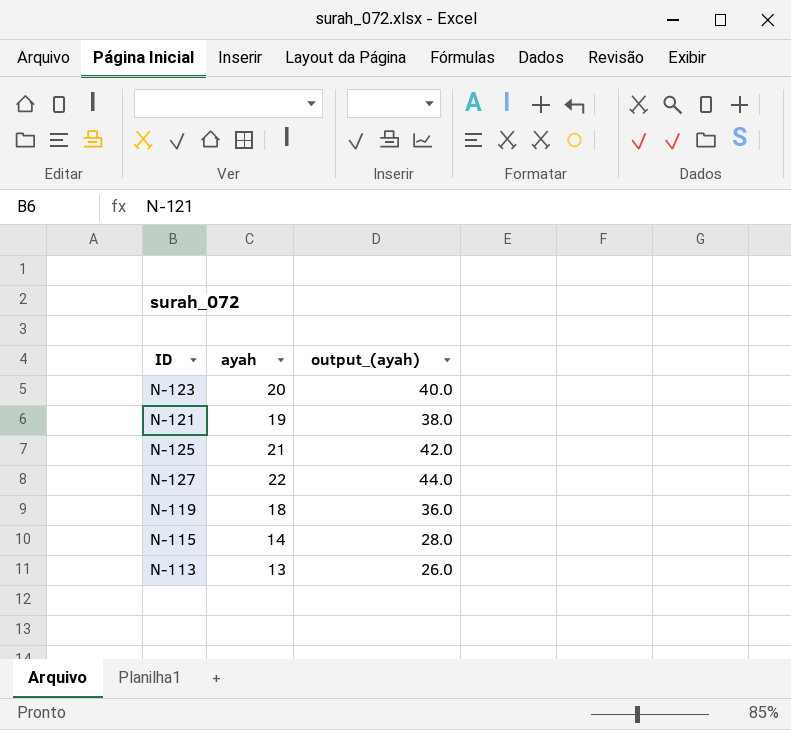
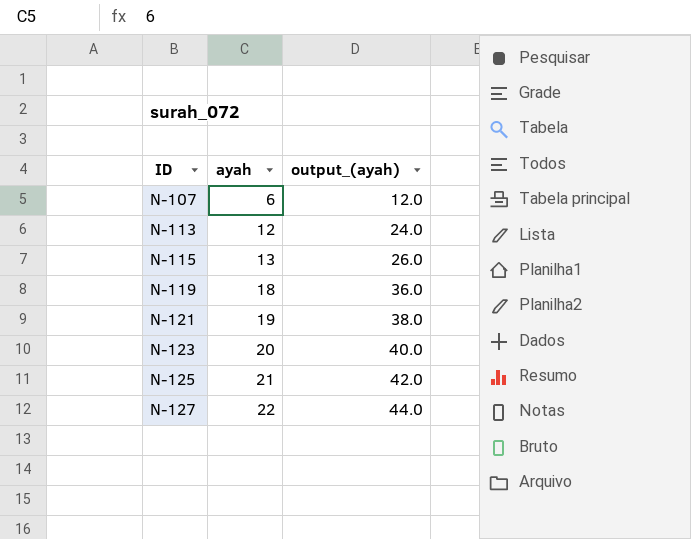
row order: none -> ID ascending
row N-107: none -> 6 | 12.0
N-113 | ayah: 13 -> 12
N-113 | output_(ayah): 26.0 -> 24.0
N-115 | ayah: 14 -> 13
N-115 | output_(ayah): 28.0 -> 26.0

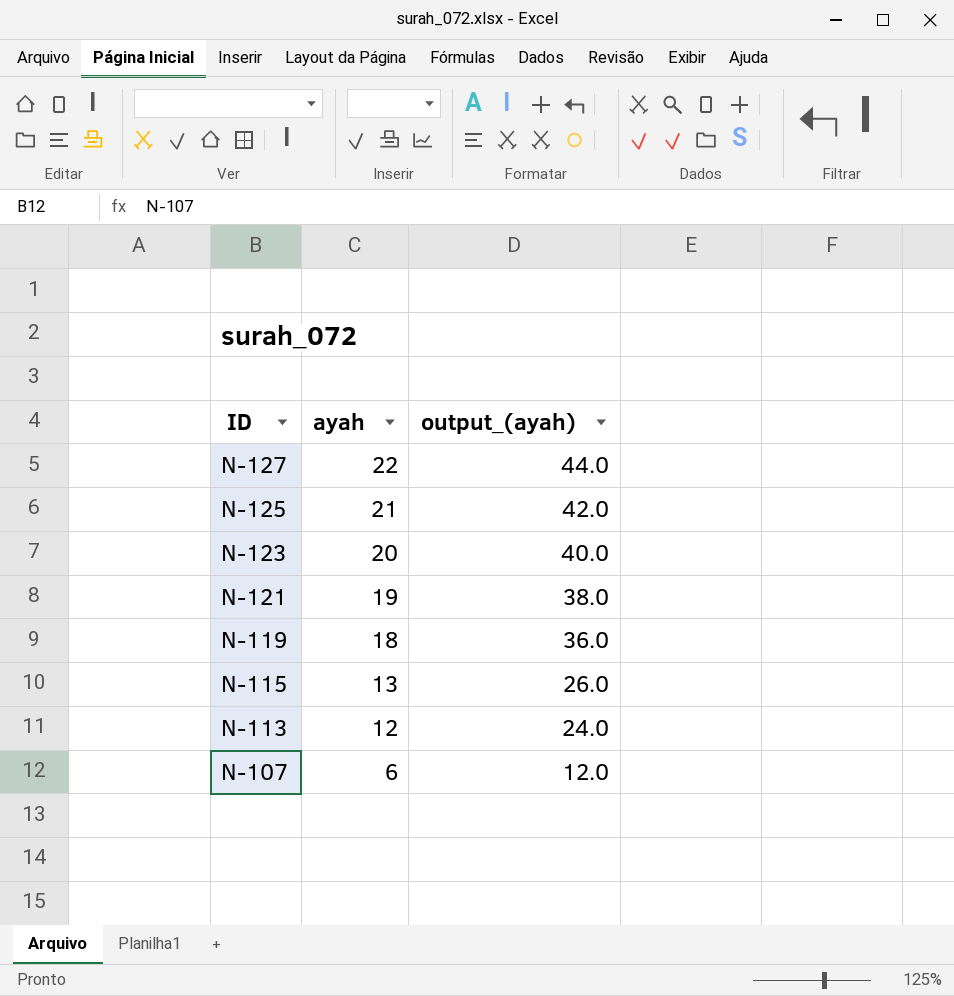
row order: ID ascending -> ID descending

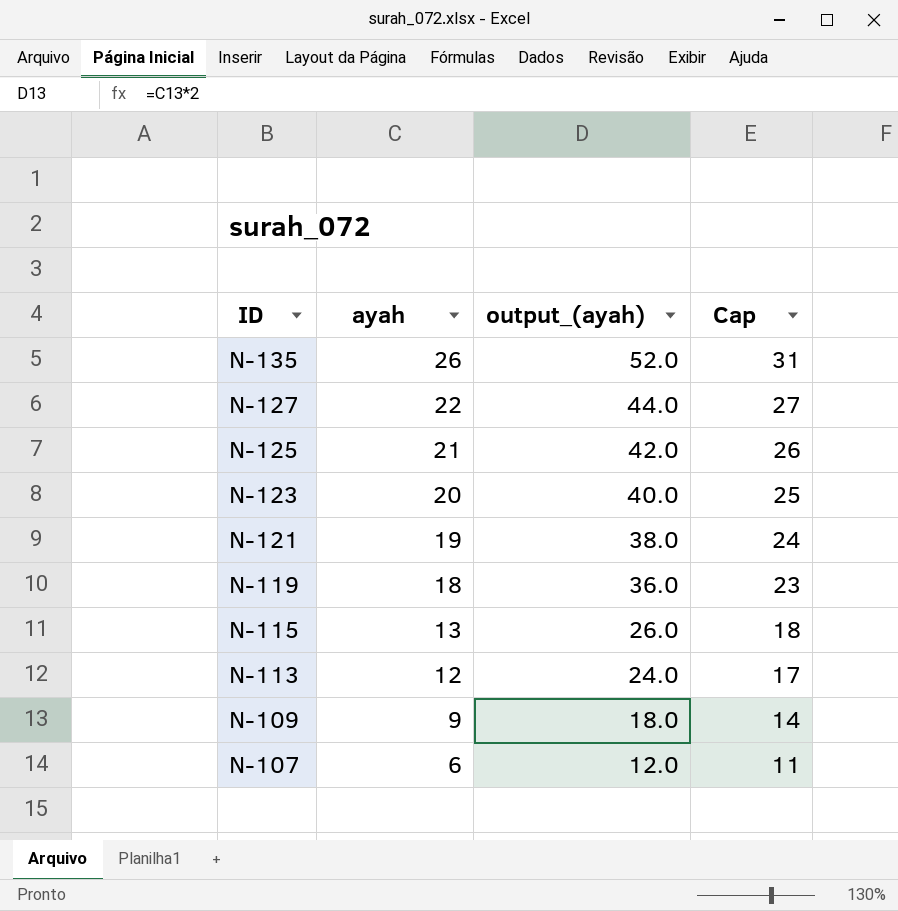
column Cap | formula: none -> [ayah] + 5
row N-135: none -> 26 | 52.0 | 31
row N-109: none -> 9 | 18.0 | 14

